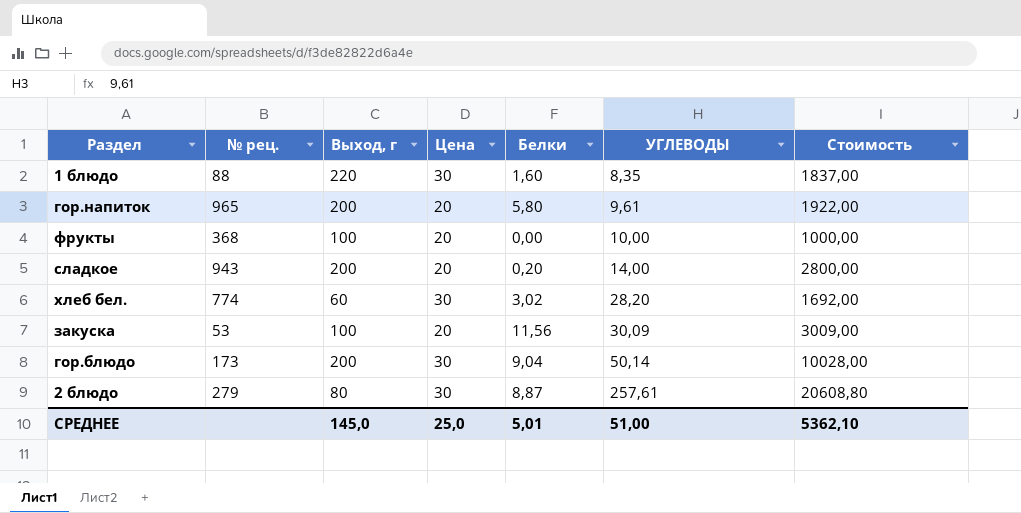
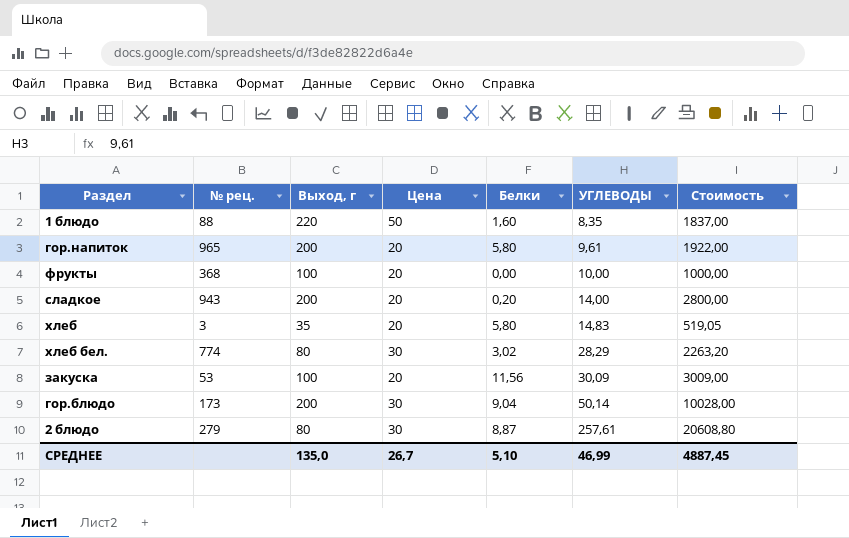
1 блюдо | Цена: 30 -> 50
row хлеб: none -> 3 | 35 | 20 | 5,80 | 14,83 | 519,05
хлеб бел. | Выход, г: 60 -> 80
хлеб бел. | УГЛЕВОДЫ: 28,20 -> 28,29
хлеб бел. | Стоимость: 1692,00 -> 2263,20
СРЕДНЕЕ | Выход, г: 145,0 -> 135,0
СРЕДНЕЕ | Цена: 25,0 -> 26,7
СРЕДНЕЕ | Белки: 5,01 -> 5,10
СРЕДНЕЕ | УГЛЕВОДЫ: 51,00 -> 46,99
СРЕДНЕЕ | Стоимость: 5362,10 -> 4887,45

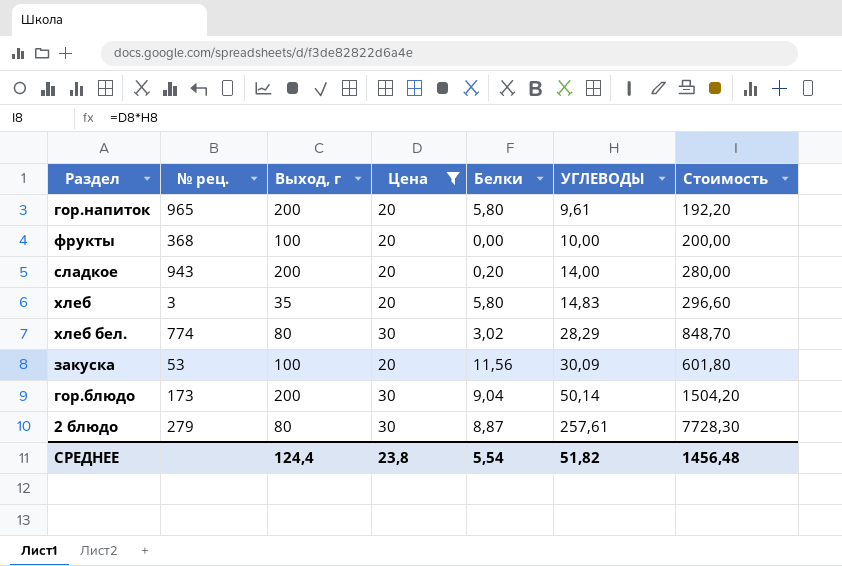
filter: none -> Цена != 50
column Стоимость | formula: [Выход, г] * [УГЛЕВОДЫ] -> [Цена] * [УГЛЕВОДЫ]
СРЕДНЕЕ | Выход, г: 135,0 -> 124,4
СРЕДНЕЕ | Цена: 26,7 -> 23,8
СРЕДНЕЕ | Белки: 5,10 -> 5,54
СРЕДНЕЕ | УГЛЕВОДЫ: 46,99 -> 51,82
СРЕДНЕЕ | Стоимость: 4887,45 -> 1456,48

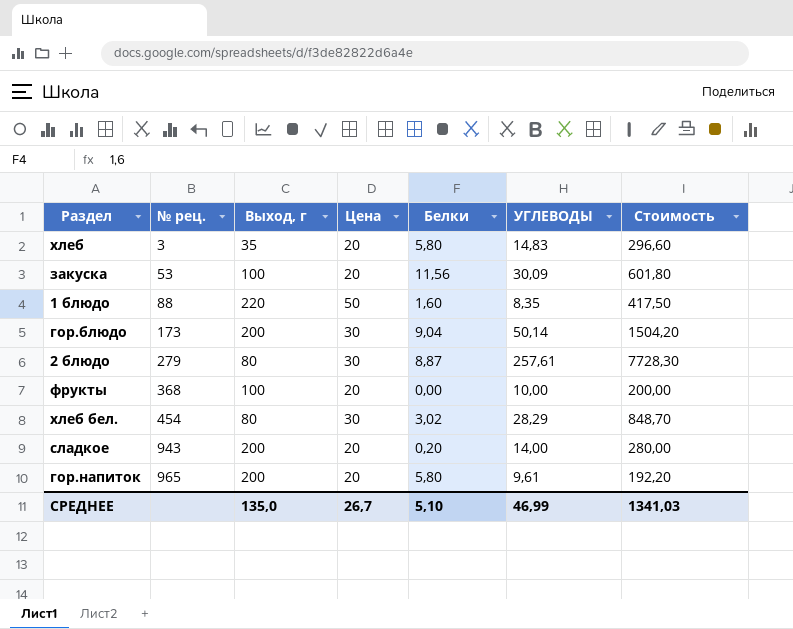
filter: Цена != 50 -> none
row order: УГЛЕВОДЫ ascending -> № рец. ascending
хлеб бел. | № рец.: 774 -> 454
СРЕДНЕЕ | Выход, г: 124,4 -> 135,0
СРЕДНЕЕ | Цена: 23,8 -> 26,7
СРЕДНЕЕ | Белки: 5,54 -> 5,10
СРЕДНЕЕ | УГЛЕВОДЫ: 51,82 -> 46,99
СРЕДНЕЕ | Стоимость: 1456,48 -> 1341,03

